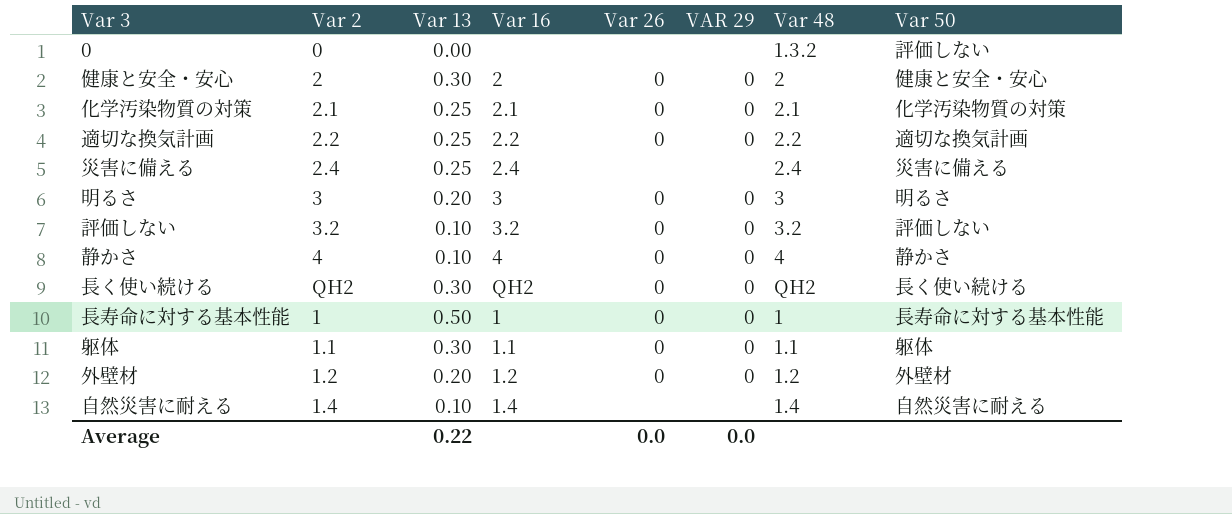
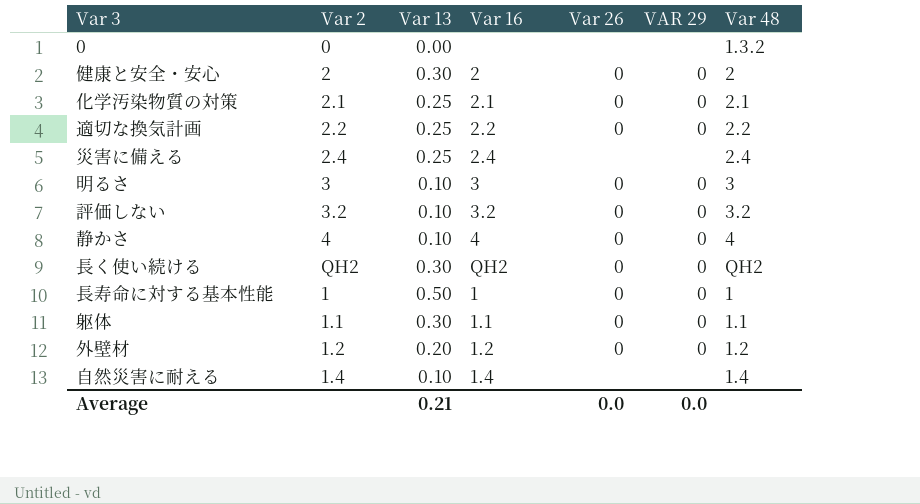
column Var 50 | position: 8 -> none
明るさ | Var 13: 0.20 -> 0.10
Average | Var 13: 0.22 -> 0.21

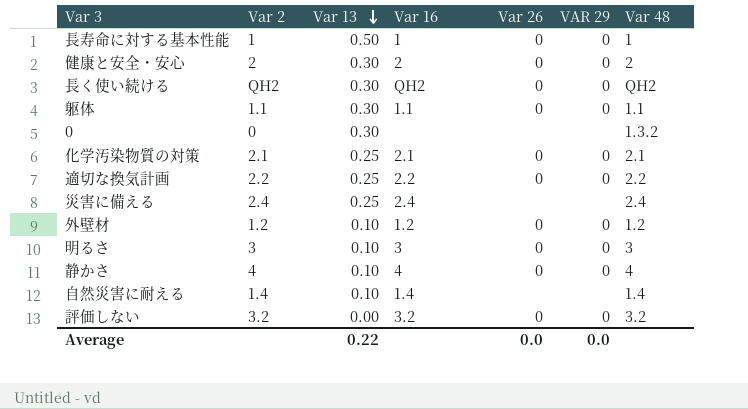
row order: none -> Var 13 descending
0 | Var 13: 0.00 -> 0.30
外壁材 | Var 13: 0.20 -> 0.10
評価しない | Var 13: 0.10 -> 0.00
Average | Var 13: 0.21 -> 0.22

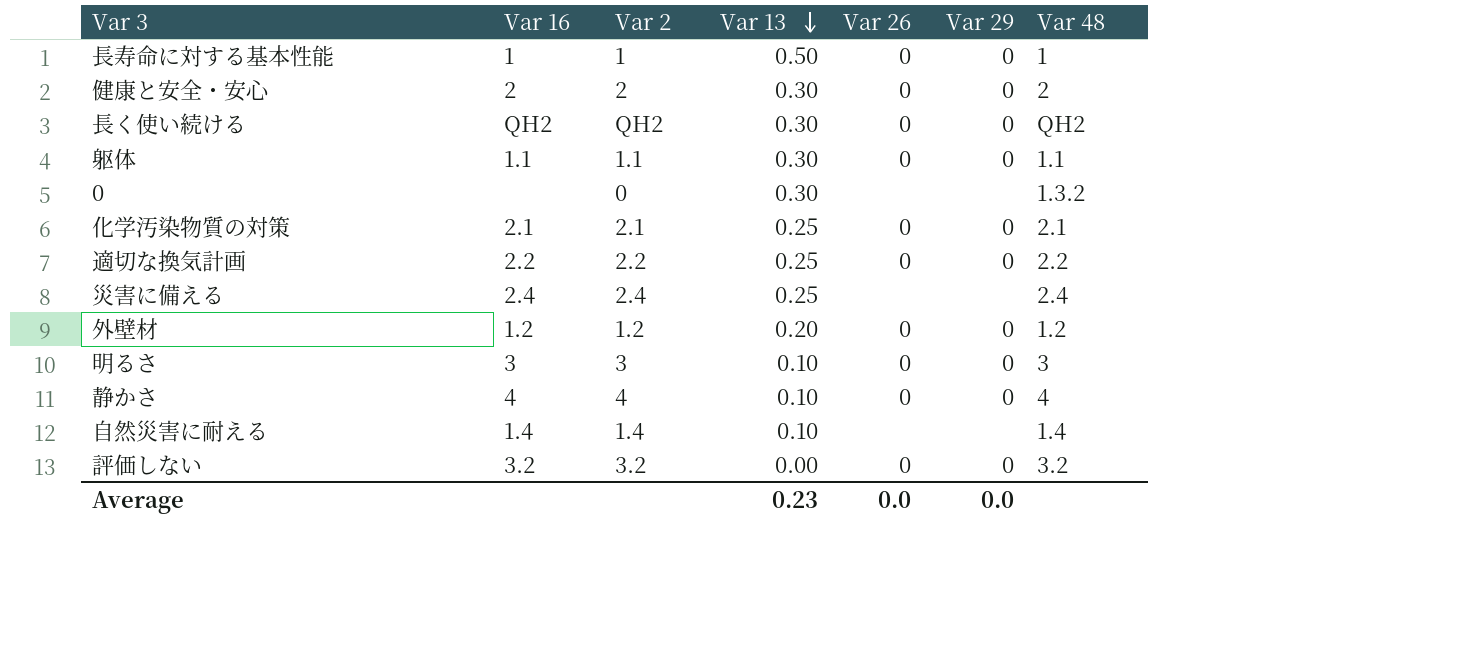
column Var 16 | position: 4 -> 2
column name: VAR 29 -> Var 29
外壁材 | Var 13: 0.10 -> 0.20
Average | Var 13: 0.22 -> 0.23

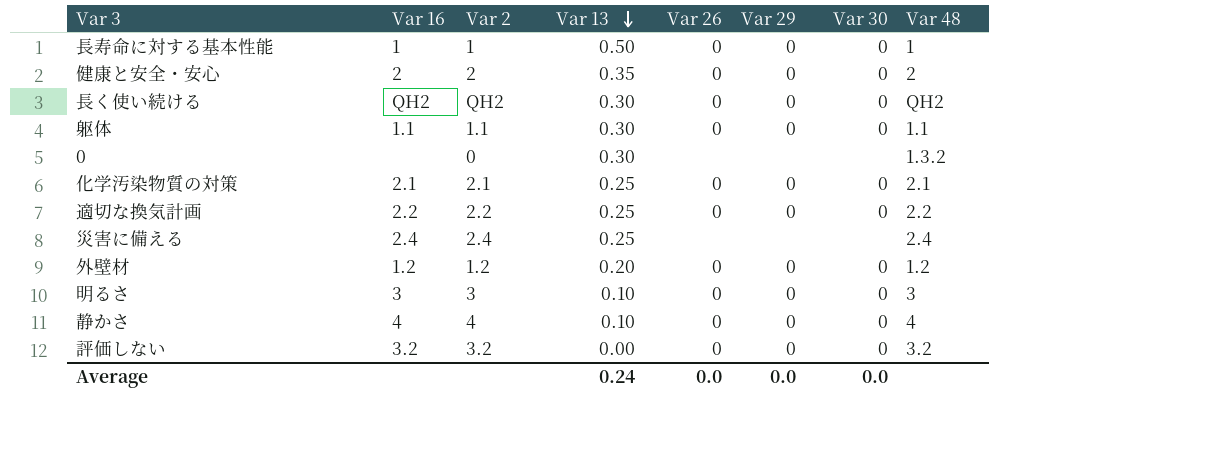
column Var 30 | position: none -> 7
row 自然災害に耐える: 1.4 | 1.4 | 0.10 | none | none | 1.4 -> none
健康と安全・安心 | Var 13: 0.30 -> 0.35
Average | Var 13: 0.23 -> 0.24

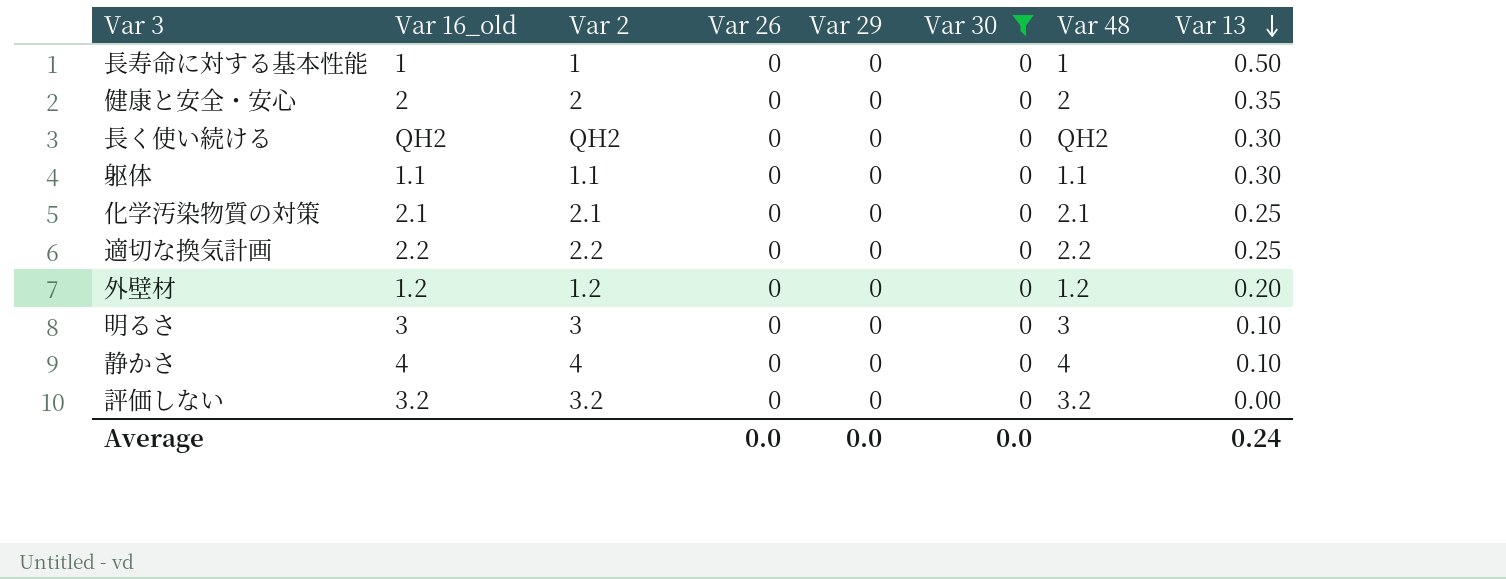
filter: none -> Var 30 = 0
column name: Var 16 -> Var 16_old
column Var 13 | position: 4 -> 8

